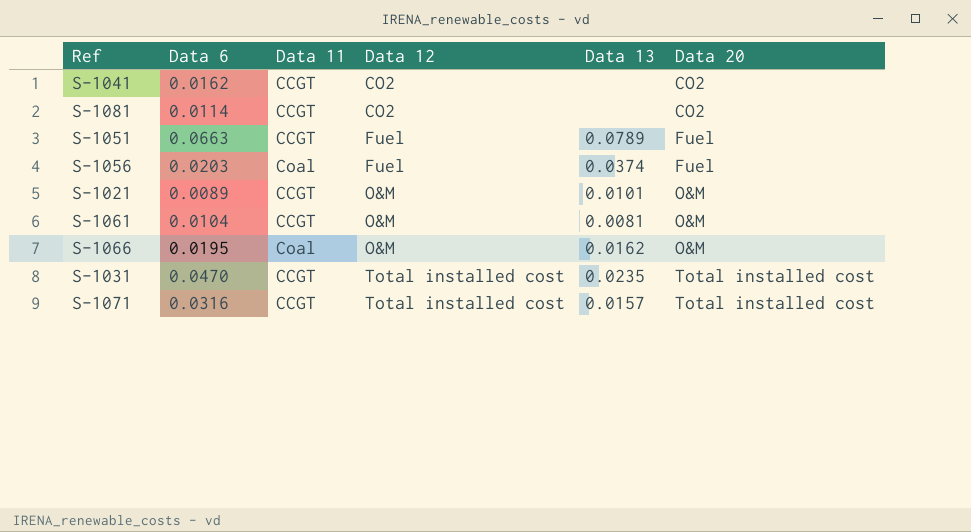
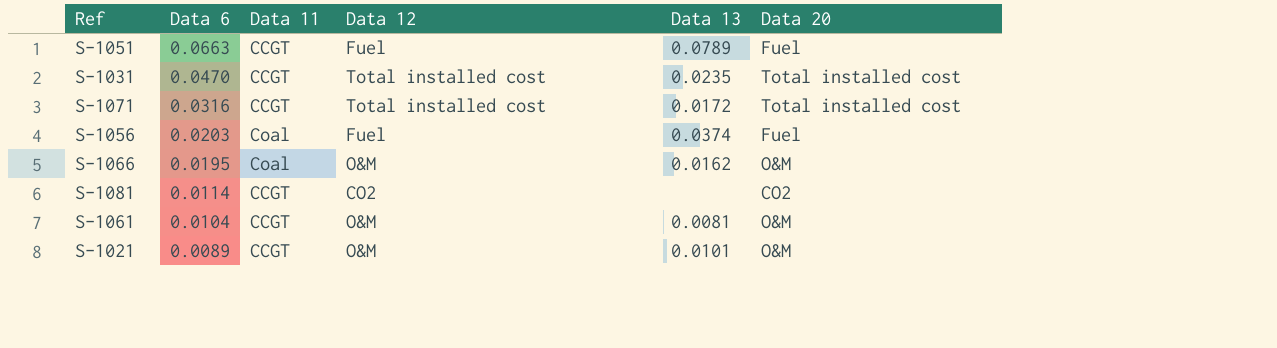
row order: Data 12 ascending -> Data 6 descending
row S-1041: 0.0162 | CCGT | CO2 | none | CO2 -> none
S-1071 | Data 13: 0.0157 -> 0.0172

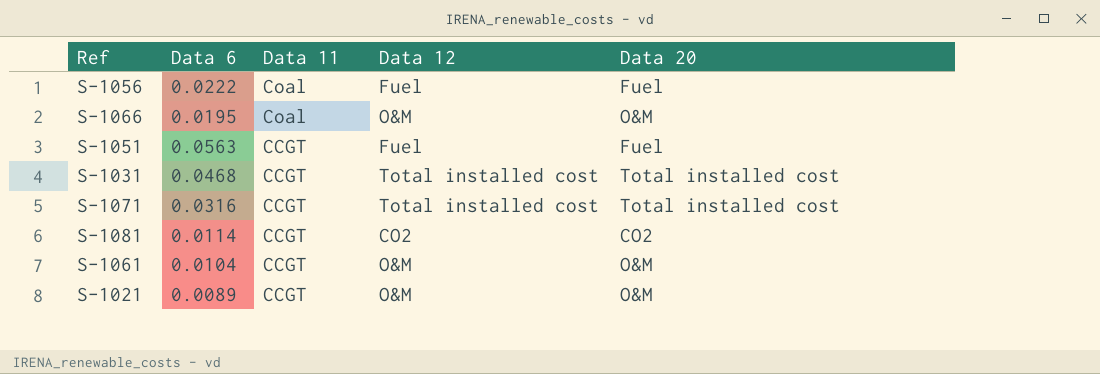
row order: Data 6 descending -> Data 11 descending
column Data 13 | position: 5 -> none
S-1056 | Data 6: 0.0203 -> 0.0222
S-1051 | Data 6: 0.0663 -> 0.0563
S-1031 | Data 6: 0.0470 -> 0.0468

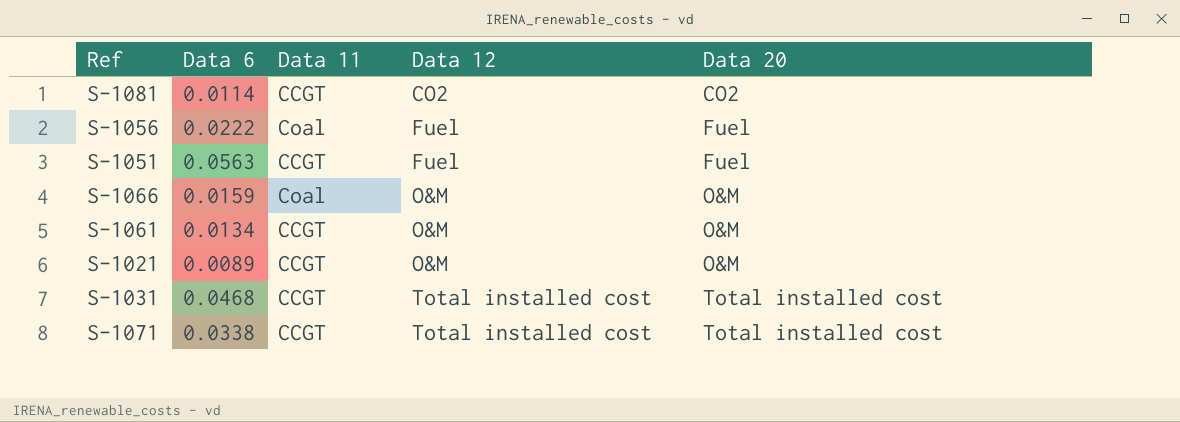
row order: Data 11 descending -> Data 12 ascending
S-1066 | Data 6: 0.0195 -> 0.0159
S-1061 | Data 6: 0.0104 -> 0.0134
S-1071 | Data 6: 0.0316 -> 0.0338

